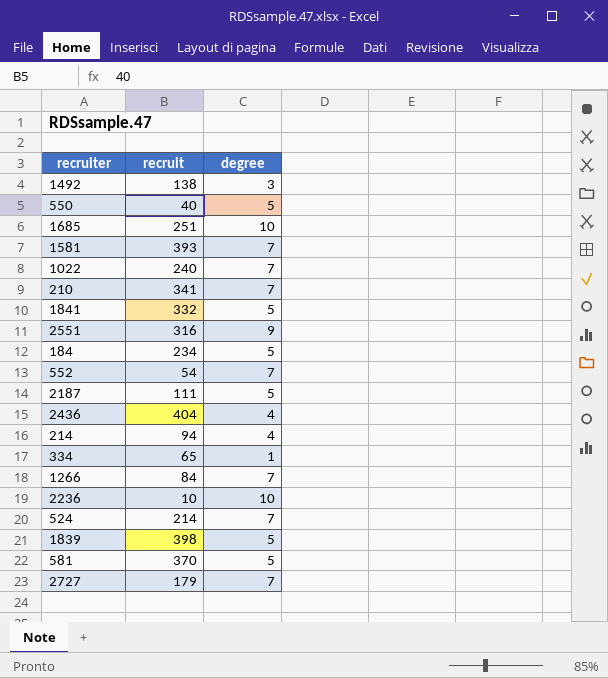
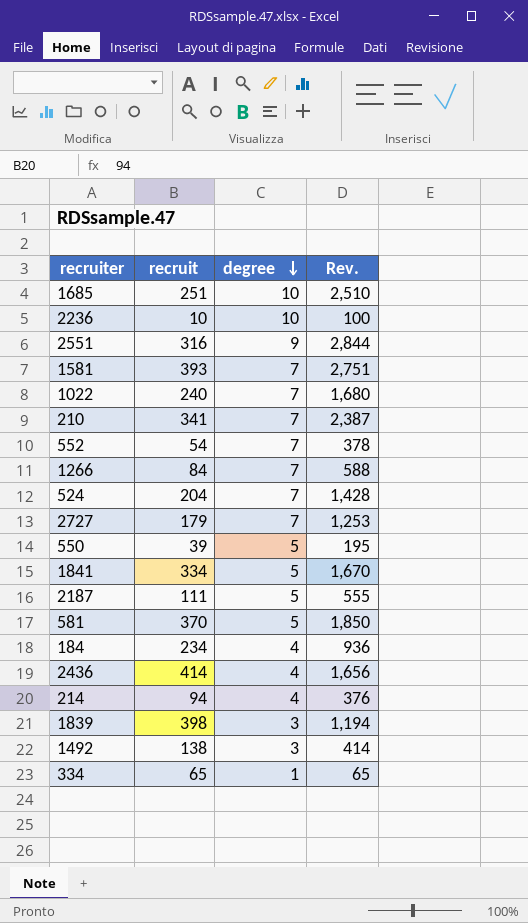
row order: none -> degree descending
column Rev. | formula: none -> [recruit] * [degree]
524 | recruit: 214 -> 204
550 | recruit: 40 -> 39
1841 | recruit: 332 -> 334
184 | degree: 5 -> 4
2436 | recruit: 404 -> 414
1839 | degree: 5 -> 3

